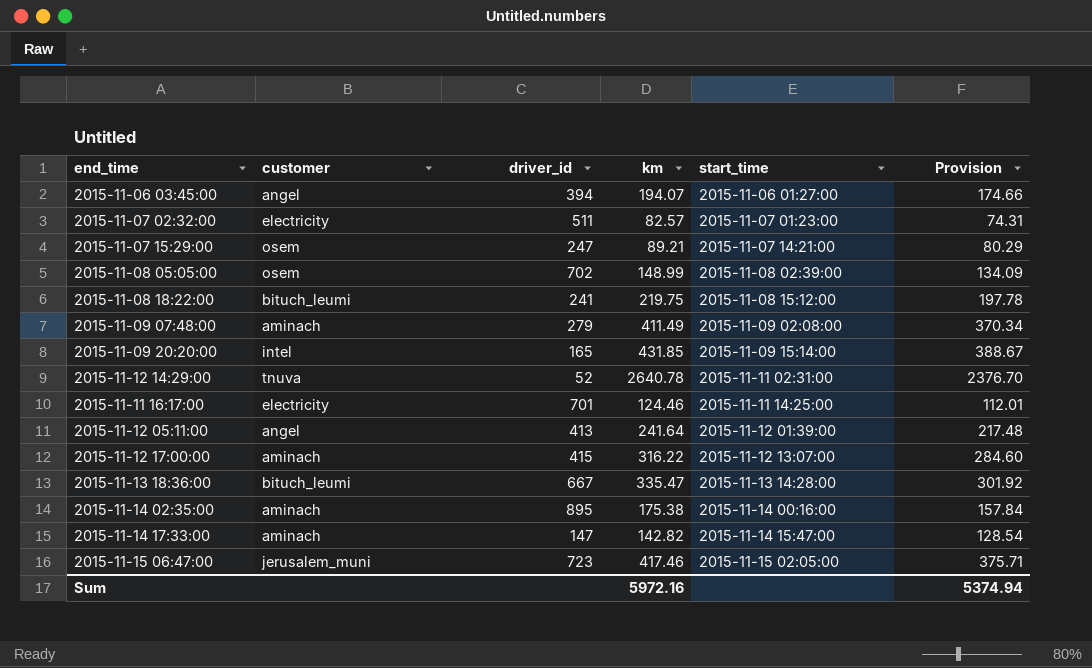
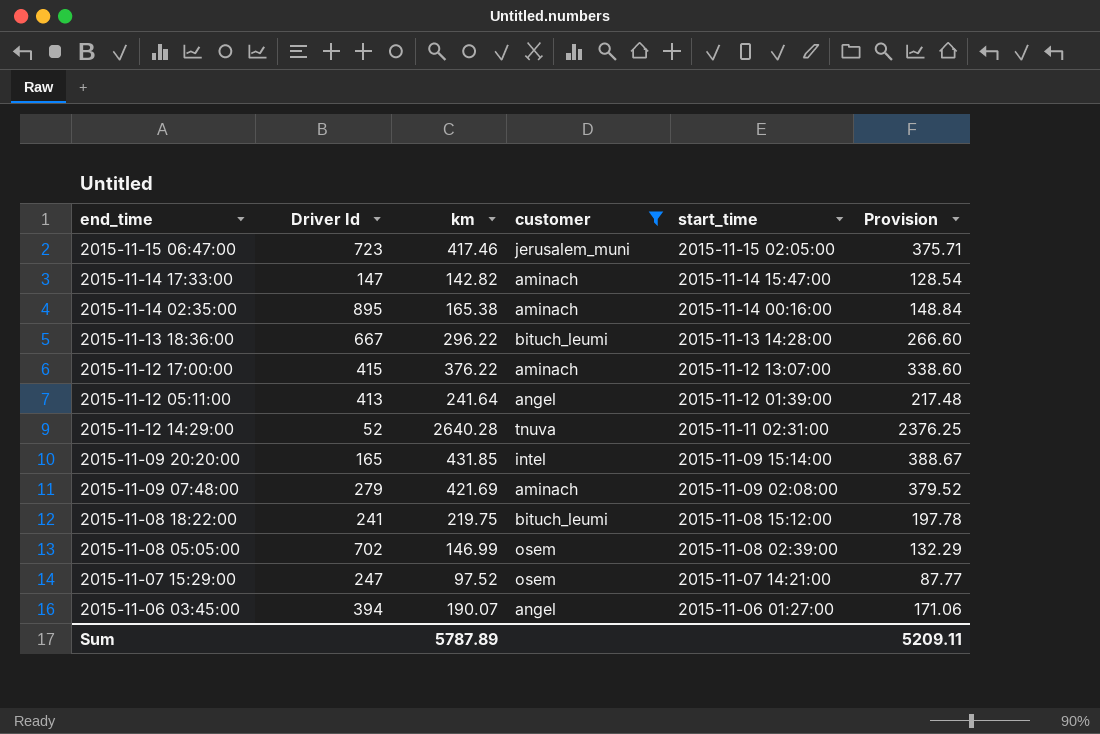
filter: none -> customer != electricity
row order: start_time ascending -> start_time descending
column name: driver_id -> Driver Id
column customer | position: 2 -> 4
2015-11-14 02:35:00 | km: 175.38 -> 165.38
2015-11-14 02:35:00 | Provision: 157.84 -> 148.84
2015-11-13 18:36:00 | km: 335.47 -> 296.22
2015-11-13 18:36:00 | Provision: 301.92 -> 266.60
2015-11-12 17:00:00 | km: 316.22 -> 376.22
2015-11-12 17:00:00 | Provision: 284.60 -> 338.60
2015-11-12 14:29:00 | km: 2640.78 -> 2640.28
2015-11-12 14:29:00 | Provision: 2376.70 -> 2376.25
2015-11-09 07:48:00 | km: 411.49 -> 421.69
2015-11-09 07:48:00 | Provision: 370.34 -> 379.52
2015-11-08 05:05:00 | km: 148.99 -> 146.99
2015-11-08 05:05:00 | Provision: 134.09 -> 132.29
2015-11-07 15:29:00 | km: 89.21 -> 97.52
2015-11-07 15:29:00 | Provision: 80.29 -> 87.77
2015-11-06 03:45:00 | km: 194.07 -> 190.07
2015-11-06 03:45:00 | Provision: 174.66 -> 171.06
Sum | km: 5972.16 -> 5787.89
Sum | Provision: 5374.94 -> 5209.11

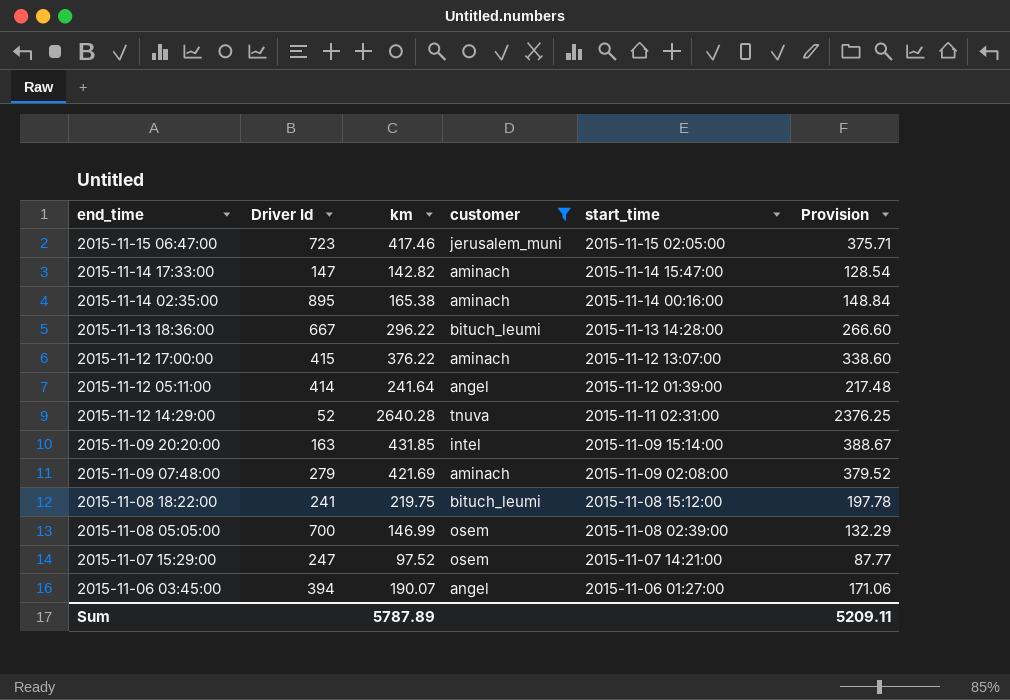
2015-11-12 05:11:00 | Driver Id: 413 -> 414
2015-11-09 20:20:00 | Driver Id: 165 -> 163
2015-11-08 05:05:00 | Driver Id: 702 -> 700

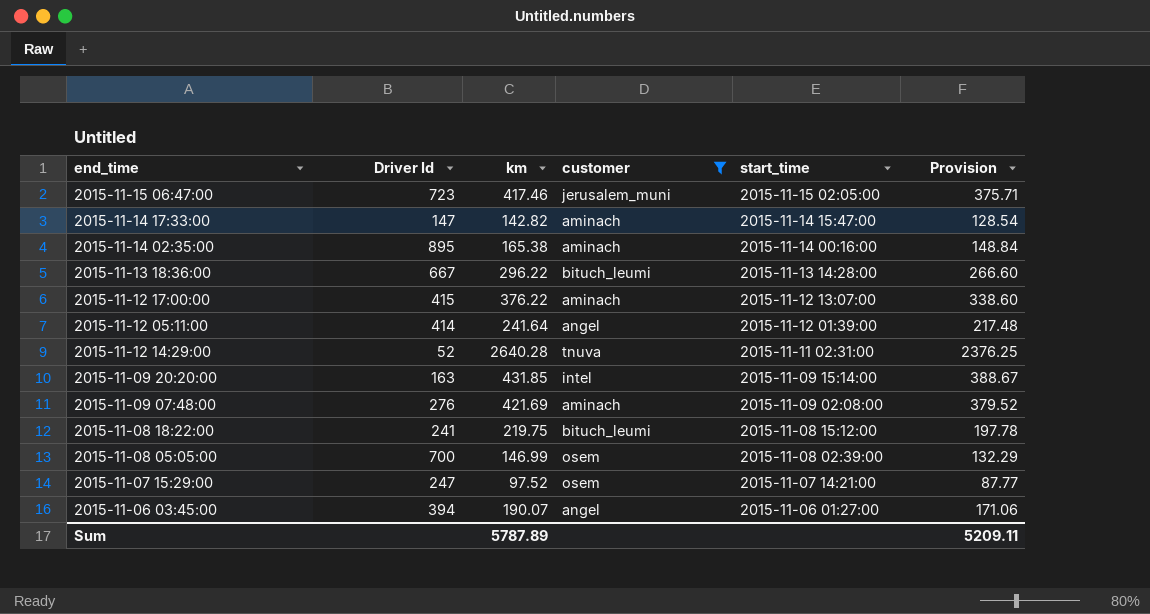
2015-11-09 07:48:00 | Driver Id: 279 -> 276

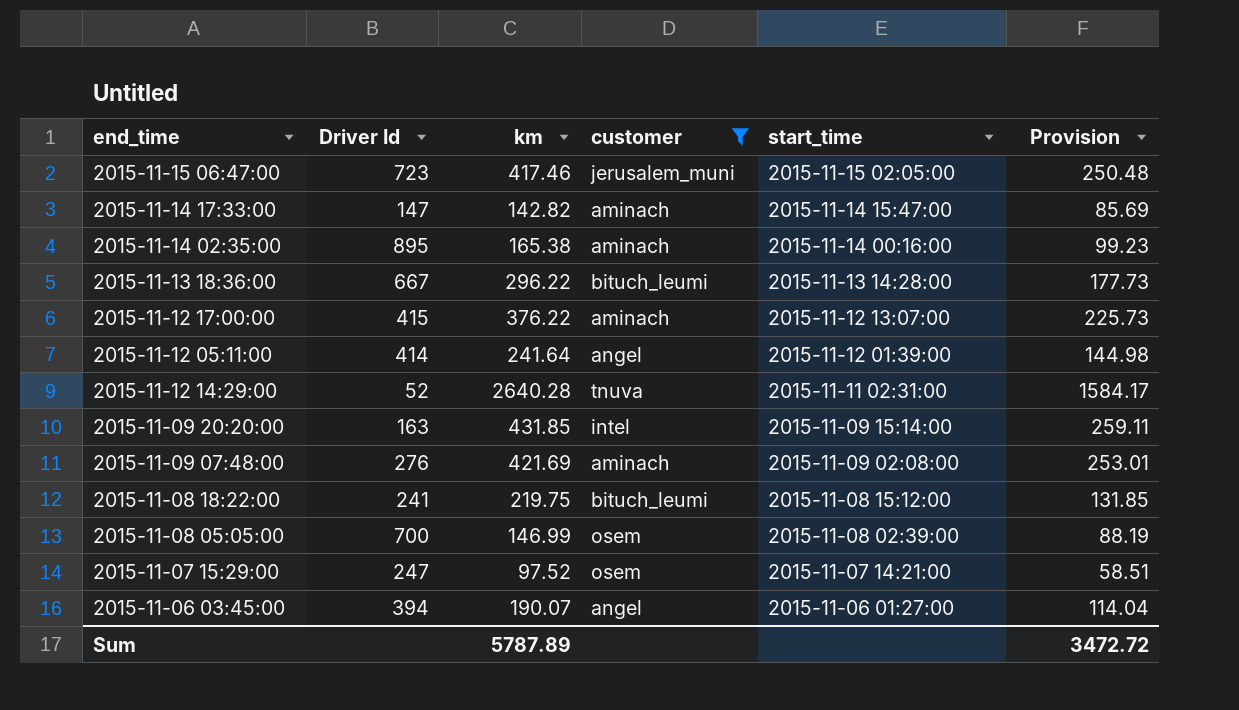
column Provision | formula: [km] * 0.9 -> [km] * 0.6
Sum | Provision: 5209.11 -> 3472.72

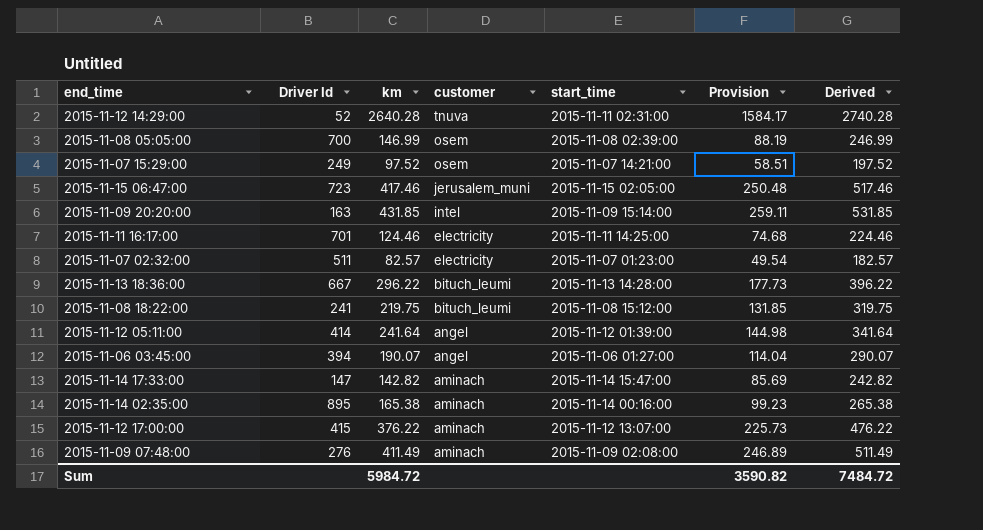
filter: customer != electricity -> none
row order: start_time descending -> customer descending
column Derived | formula: none -> [km] + 100
2015-11-07 15:29:00 | Driver Id: 247 -> 249
2015-11-09 07:48:00 | km: 421.69 -> 411.49
2015-11-09 07:48:00 | Provision: 253.01 -> 246.89
Sum | km: 5787.89 -> 5984.72
Sum | Provision: 3472.72 -> 3590.82

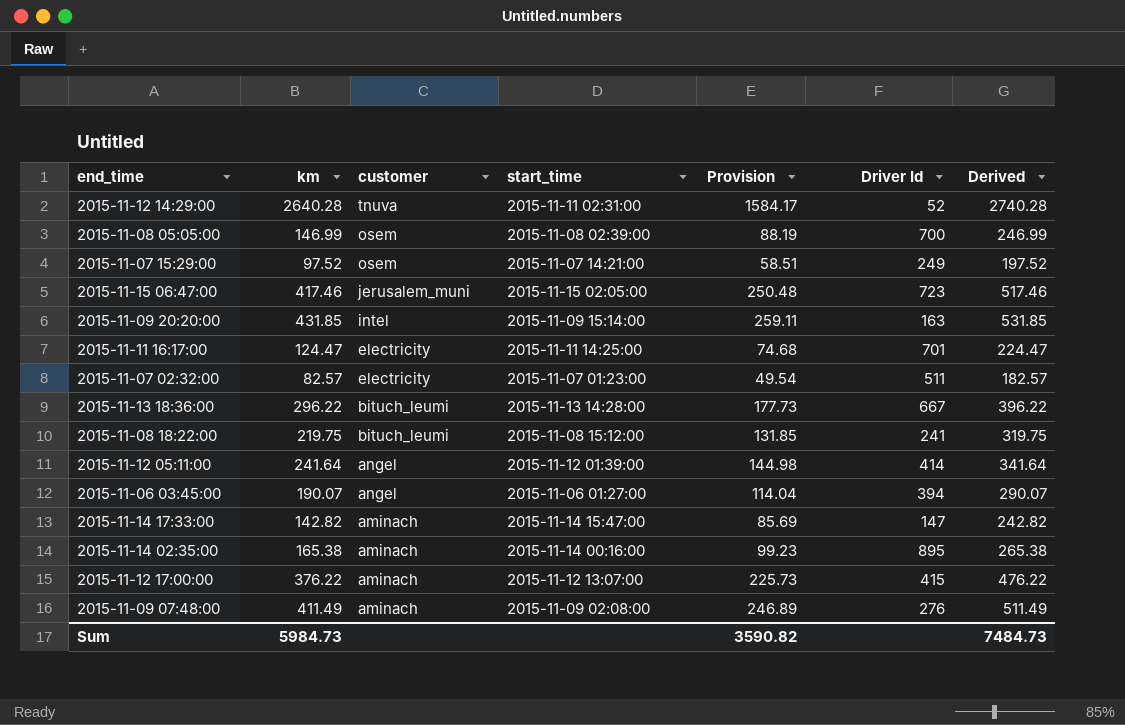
column Driver Id | position: 2 -> 6
2015-11-11 16:17:00 | km: 124.46 -> 124.47
2015-11-11 16:17:00 | Derived: 224.46 -> 224.47
Sum | km: 5984.72 -> 5984.73
Sum | Derived: 7484.72 -> 7484.73

